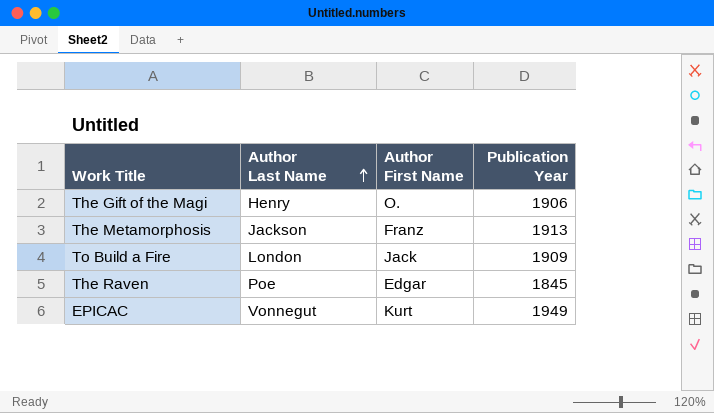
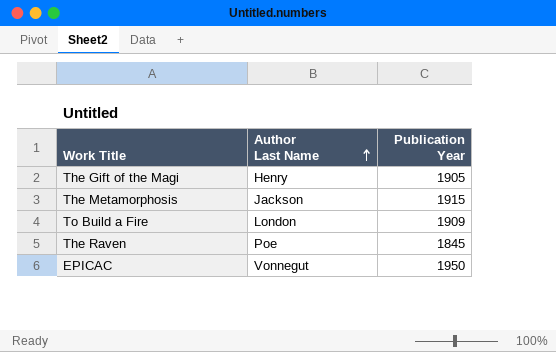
column Author First Name | position: 3 -> none
The Gift of the Magi | Publication Year: 1906 -> 1905
The Metamorphosis | Publication Year: 1913 -> 1915
EPICAC | Publication Year: 1949 -> 1950

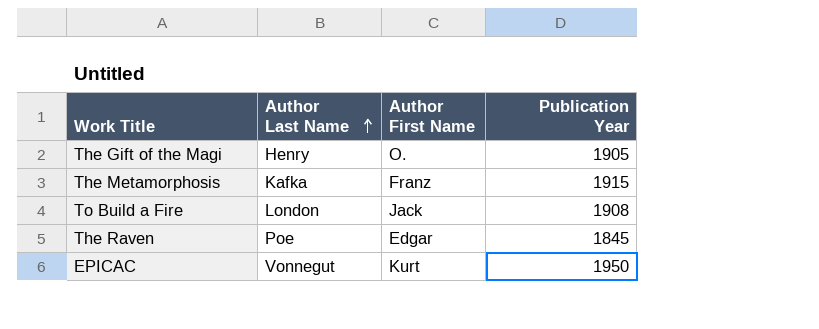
column Author First Name | position: none -> 3
The Metamorphosis | Author Last Name: Jackson -> Kafka
To Build a Fire | Publication Year: 1909 -> 1908

